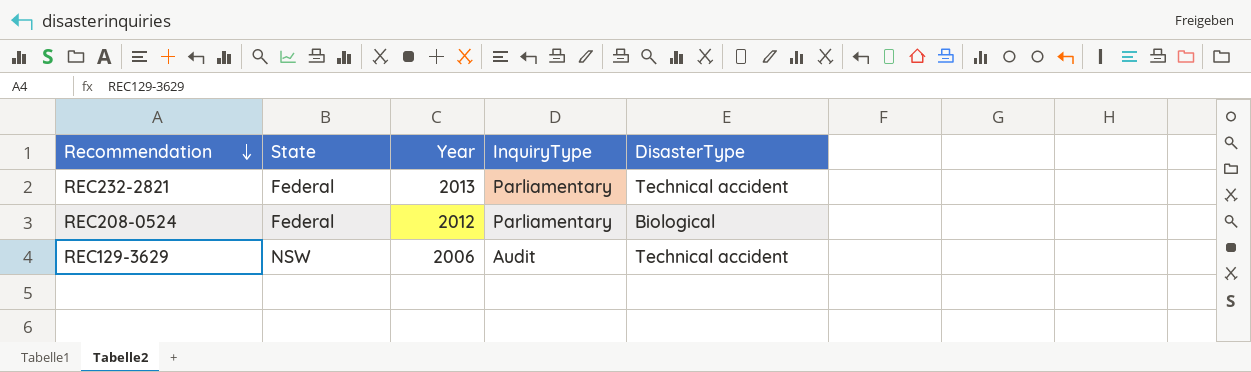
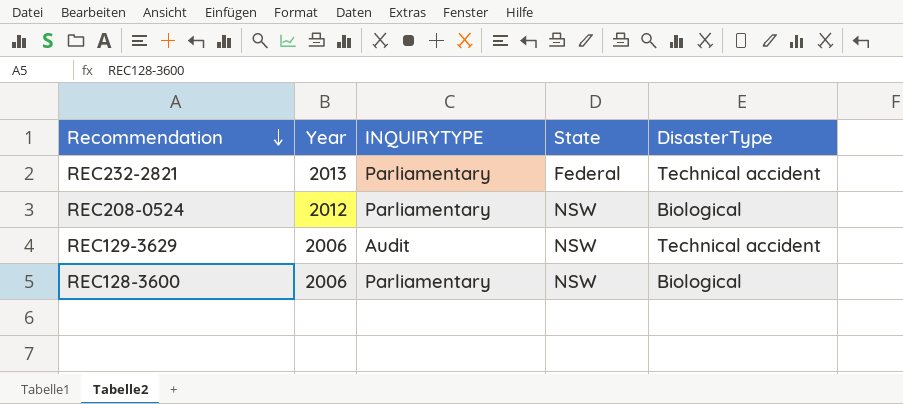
column name: InquiryType -> INQUIRYTYPE
column State | position: 2 -> 4
REC208-0524 | State: Federal -> NSW
row REC128-3600: none -> 2006 | Parliamentary | NSW | Biological

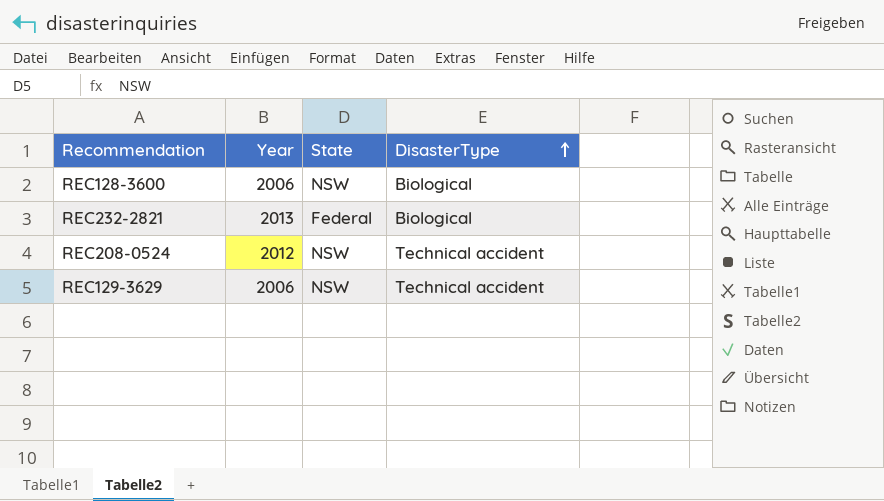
row order: Recommendation descending -> DisasterType ascending
column INQUIRYTYPE | position: 3 -> none
REC232-2821 | DisasterType: Technical accident -> Biological
REC208-0524 | DisasterType: Biological -> Technical accident

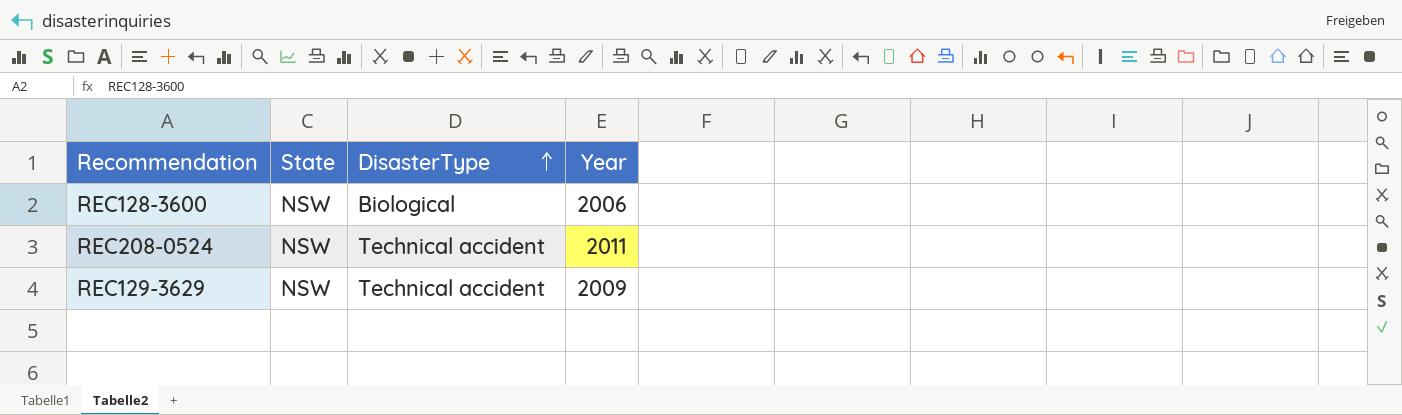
column Year | position: 2 -> 4
row REC232-2821: 2013 | Federal | Biological -> none
REC208-0524 | Year: 2012 -> 2011
REC129-3629 | Year: 2006 -> 2009

